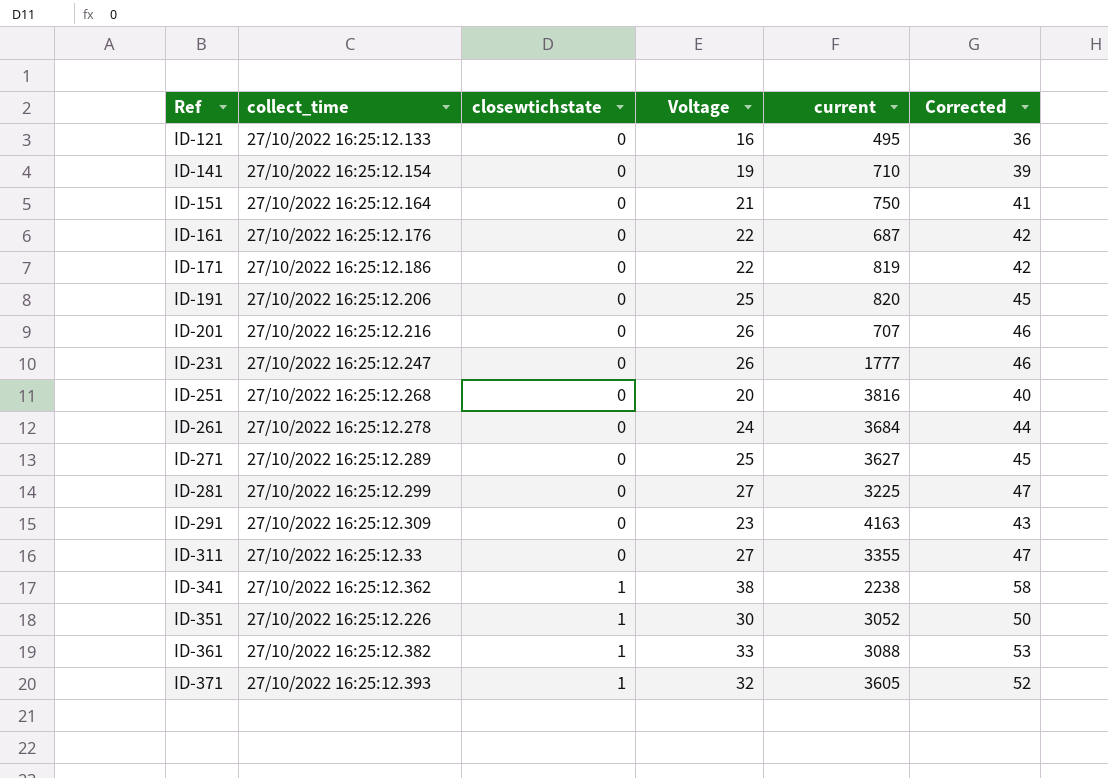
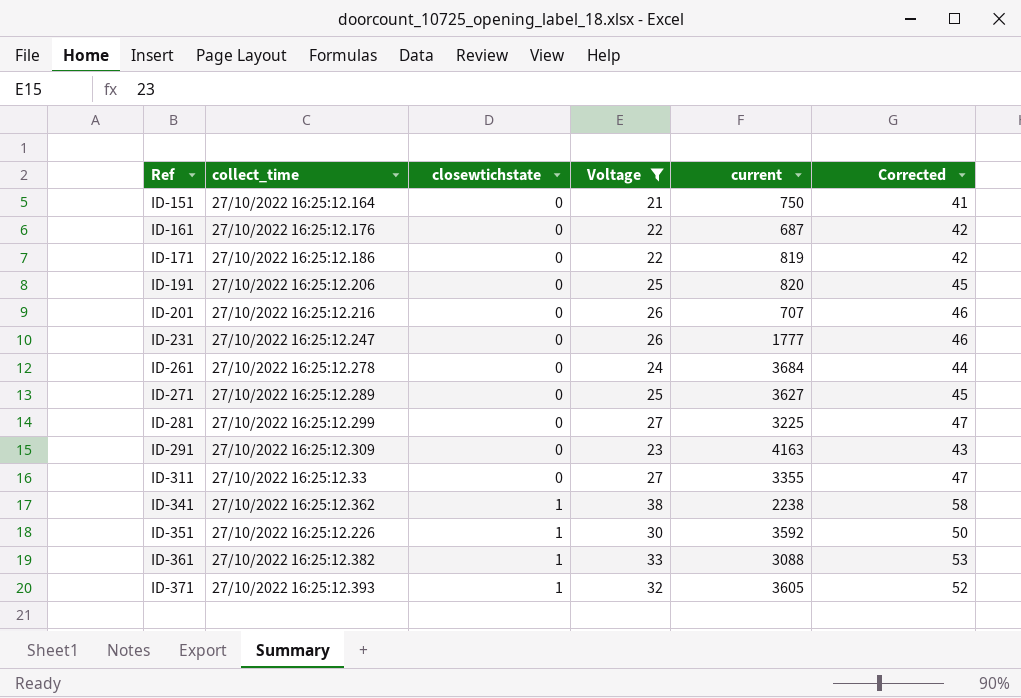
filter: none -> Voltage >= 21
ID-351 | current: 3052 -> 3592

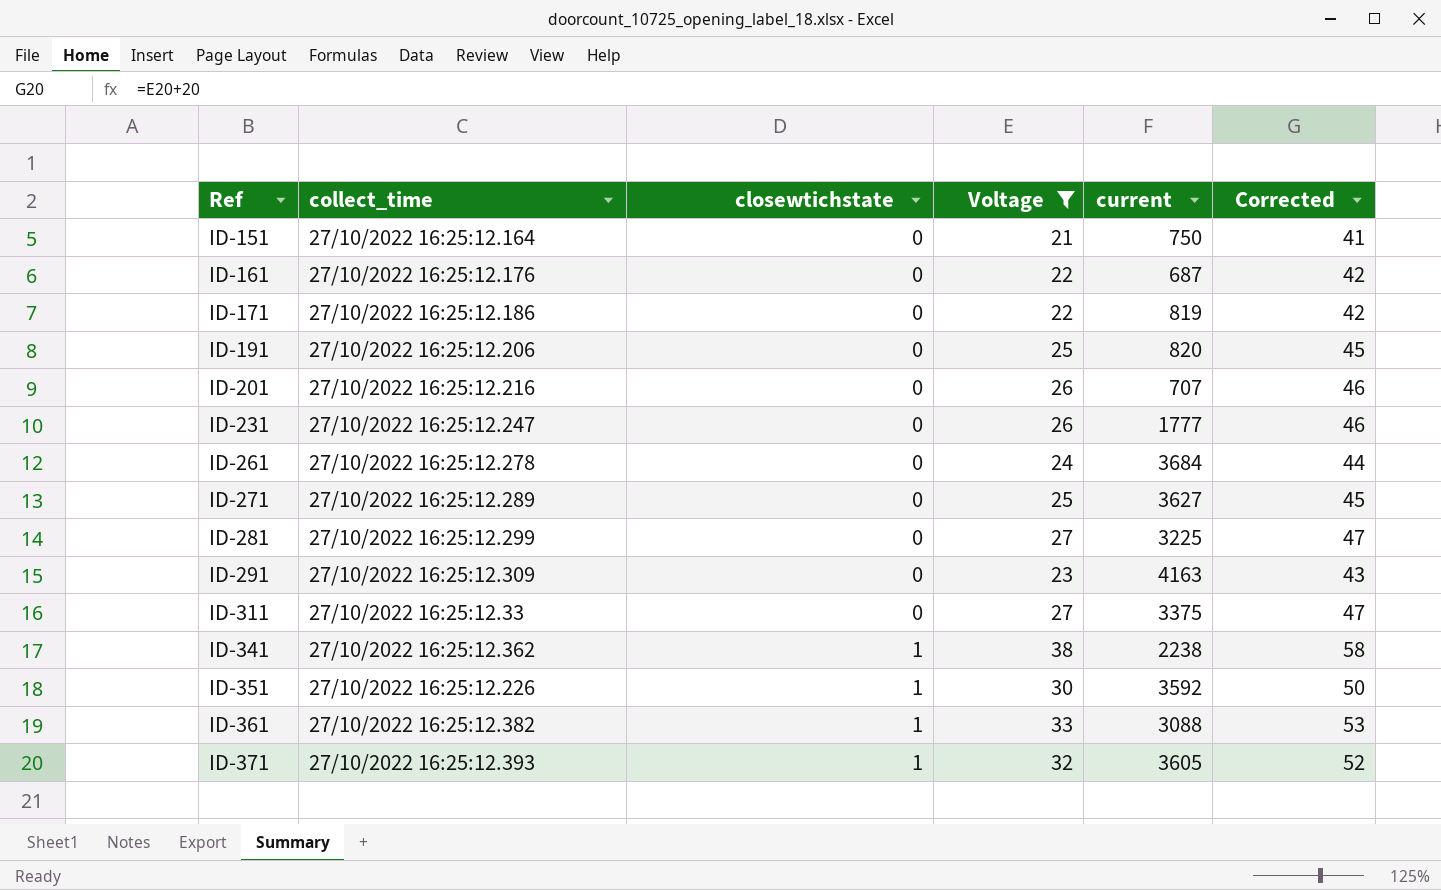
ID-311 | current: 3355 -> 3375

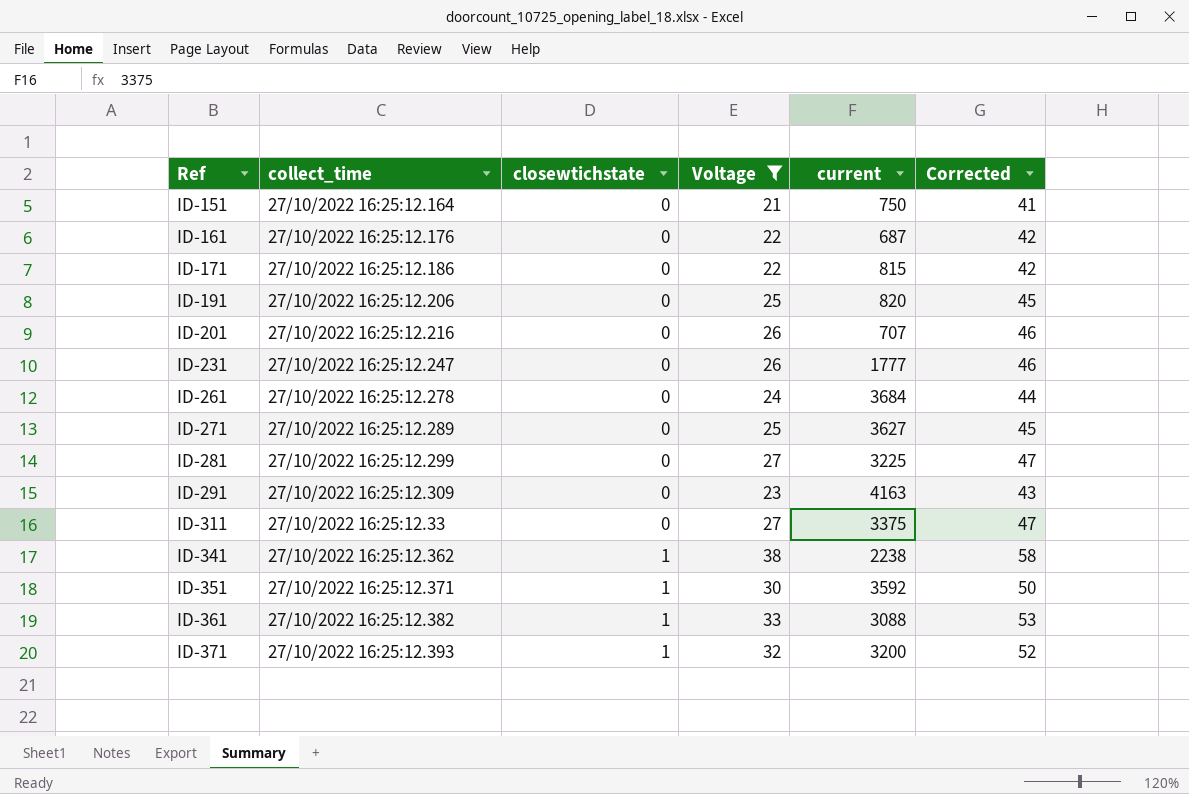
ID-171 | current: 819 -> 815
ID-351 | collect_time: 27/10/2022 16:25:12.226 -> 27/10/2022 16:25:12.371
ID-371 | current: 3605 -> 3200

